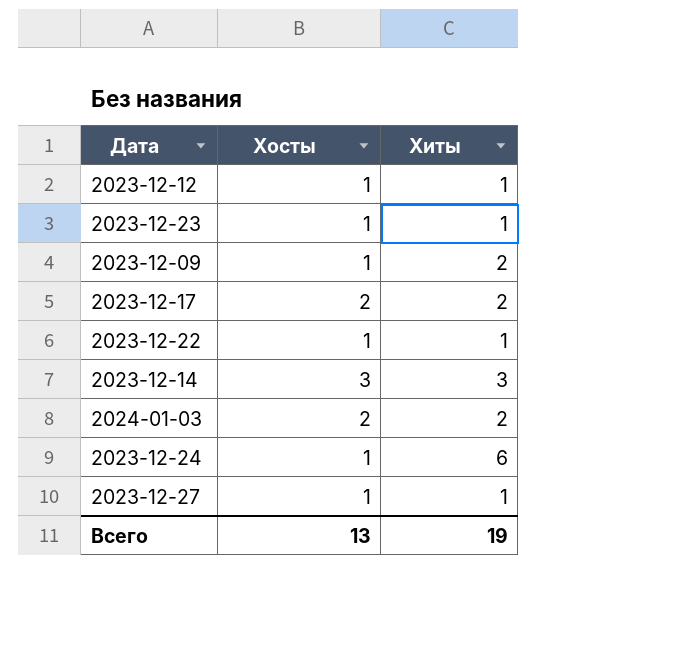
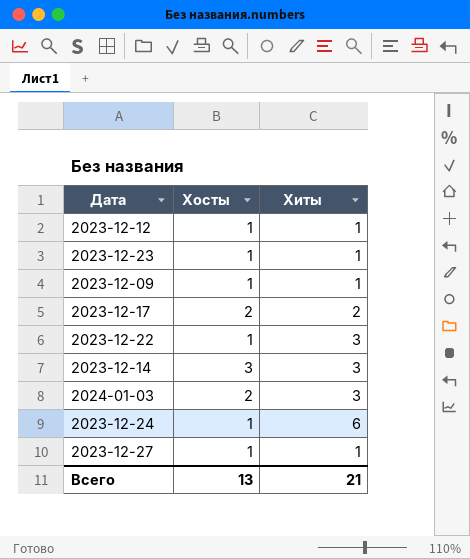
2023-12-09 | Хиты: 2 -> 1
2023-12-22 | Хиты: 1 -> 3
2024-01-03 | Хиты: 2 -> 3
Всего | Хиты: 19 -> 21

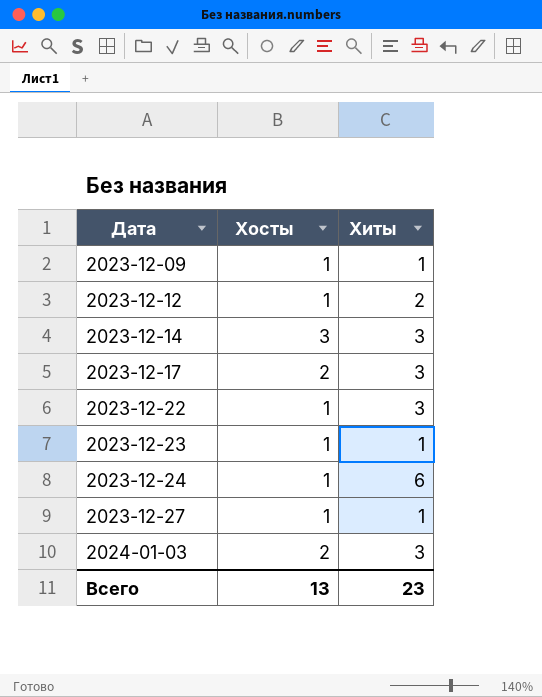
row order: none -> Дата ascending
2023-12-12 | Хиты: 1 -> 2
2023-12-17 | Хиты: 2 -> 3
Всего | Хиты: 21 -> 23

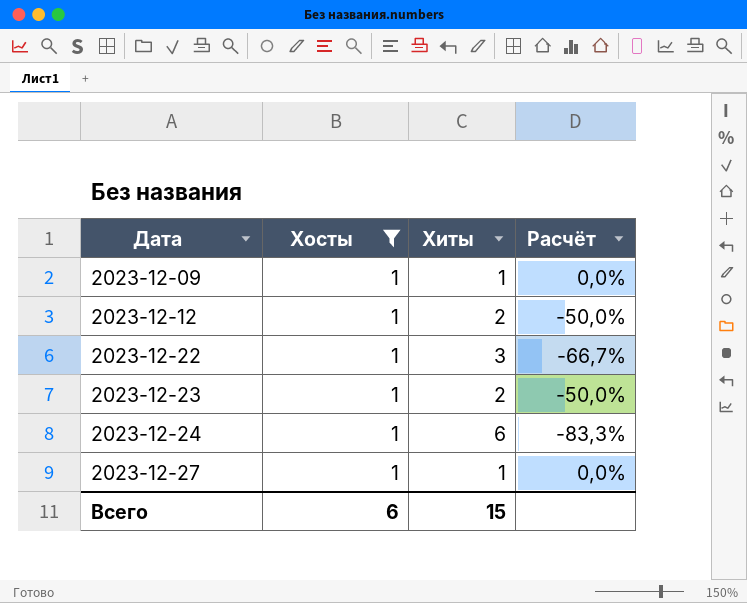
filter: none -> Хосты = 1
column Расчёт | formula: none -> ([Хосты] - [Хиты]) / [Хиты]
2023-12-23 | Хиты: 1 -> 2
Всего | Хосты: 13 -> 6
Всего | Хиты: 23 -> 15

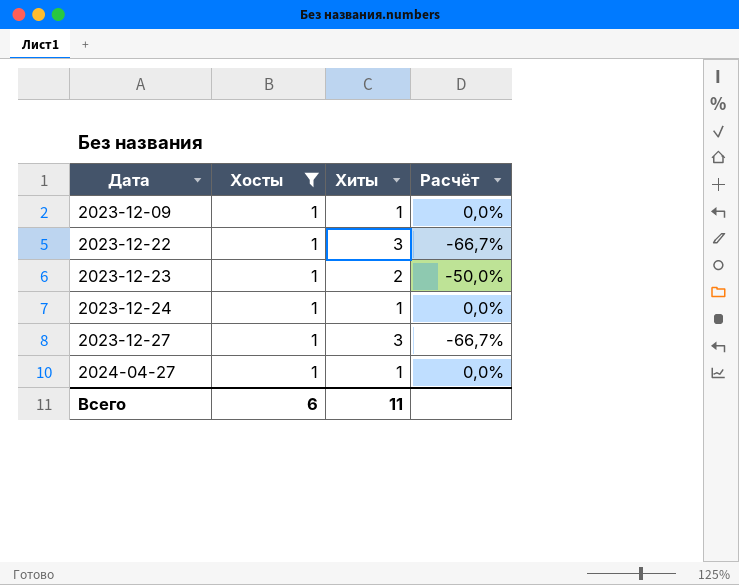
row 2023-12-12: 1 | 2 | -50,0% -> none
2023-12-24 | Хиты: 6 -> 1
2023-12-24 | Расчёт: -83,3% -> 0,0%
2023-12-27 | Хиты: 1 -> 3
2023-12-27 | Расчёт: 0,0% -> -66,7%
row 2024-04-27: none -> 1 | 1 | 0,0%
Всего | Хиты: 15 -> 11

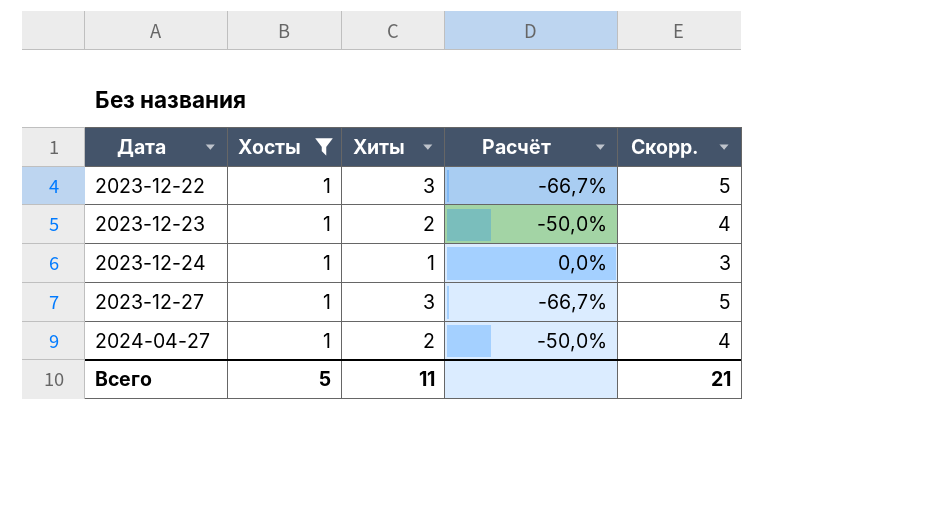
column Скорр. | formula: none -> [Хиты] + 2
row 2023-12-09: 1 | 1 | 0,0% -> none
2024-04-27 | Хиты: 1 -> 2
2024-04-27 | Расчёт: 0,0% -> -50,0%
Всего | Хосты: 6 -> 5

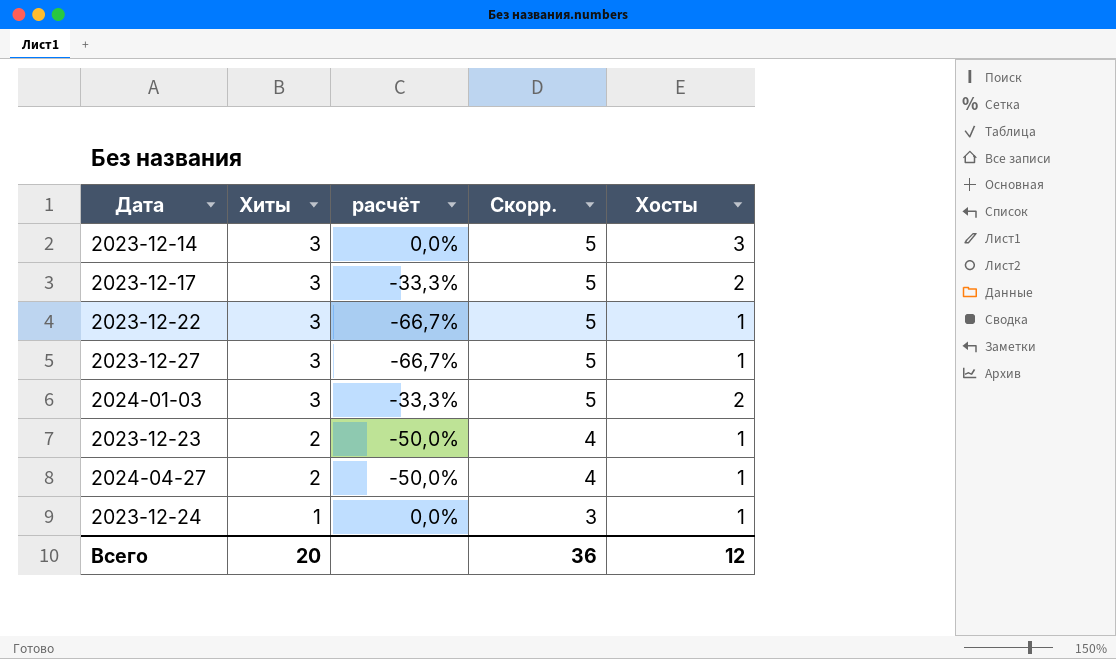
filter: Хосты = 1 -> none
row order: Дата ascending -> Хиты descending
column name: Расчёт -> расчёт
column Хосты | position: 2 -> 5
Всего | Хиты: 11 -> 20
Всего | Скорр.: 21 -> 36
Всего | Хосты: 5 -> 12

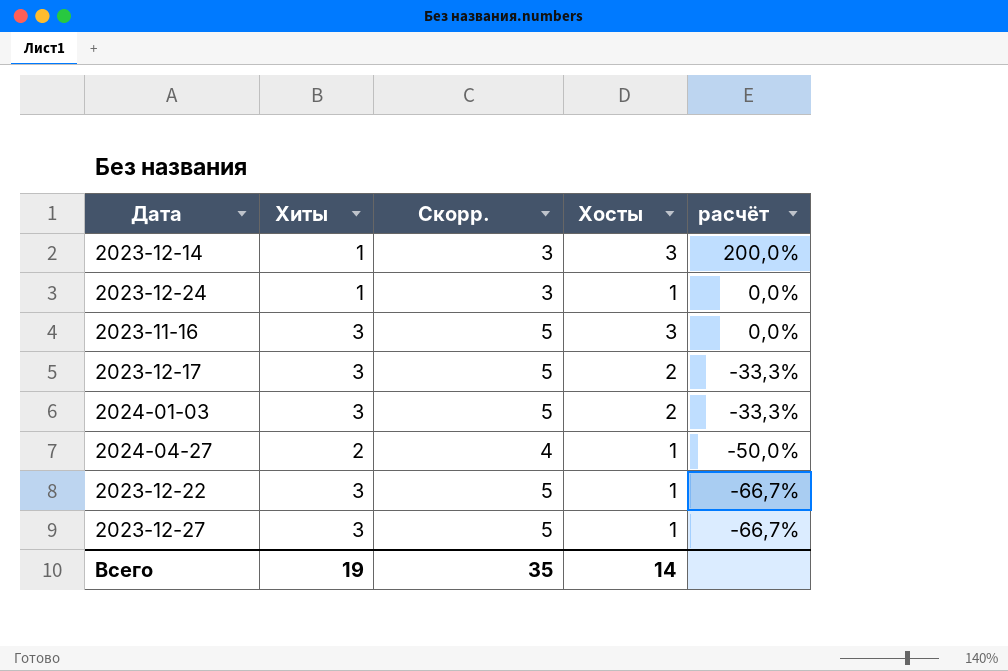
row order: Хиты descending -> расчёт descending
column расчёт | position: 3 -> 5
row 2023-12-23: 2 | -50,0% | 4 | 1 -> none
2023-12-14 | Хиты: 3 -> 1
2023-12-14 | Скорр.: 5 -> 3
2023-12-14 | расчёт: 0,0% -> 200,0%
row 2023-11-16: none -> 3 | 5 | 3 | 0,0%
Всего | Хиты: 20 -> 19
Всего | Скорр.: 36 -> 35
Всего | Хосты: 12 -> 14

